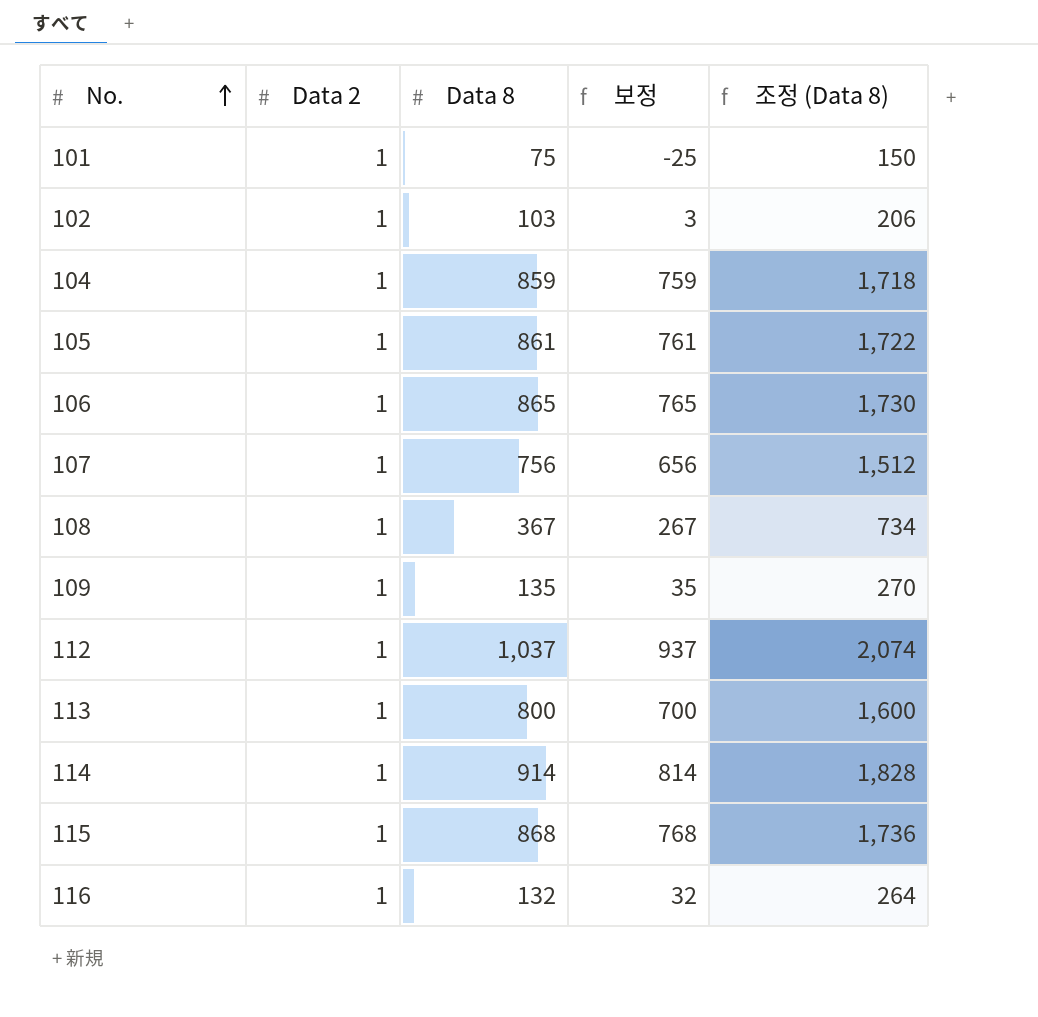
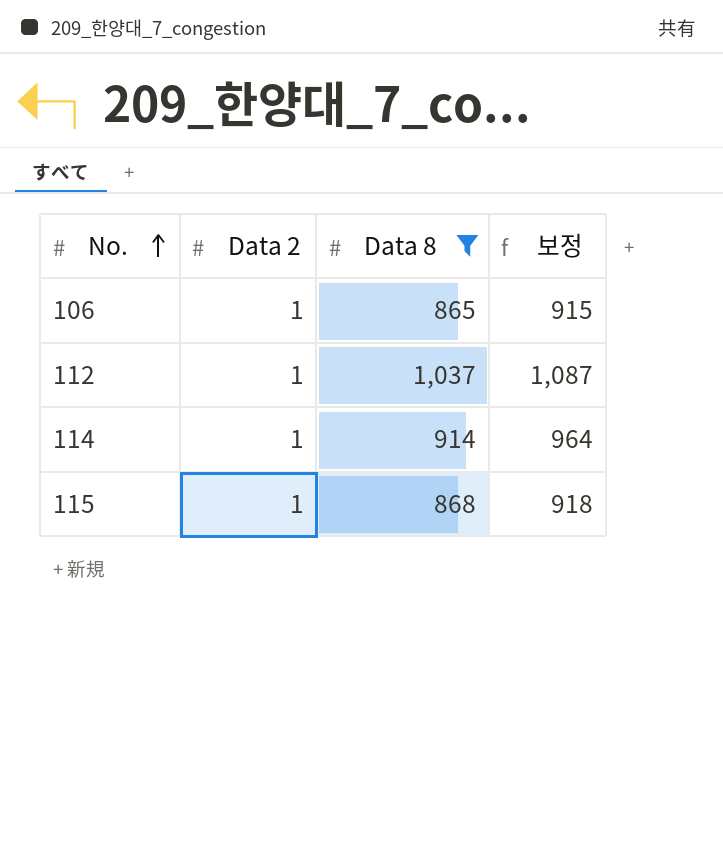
filter: none -> Data 8 >= 865
column 조정 (Data 8) | formula: [Data 8] * 2 -> none
column 보정 | formula: [Data 8] - 100 -> [Data 8] + 50

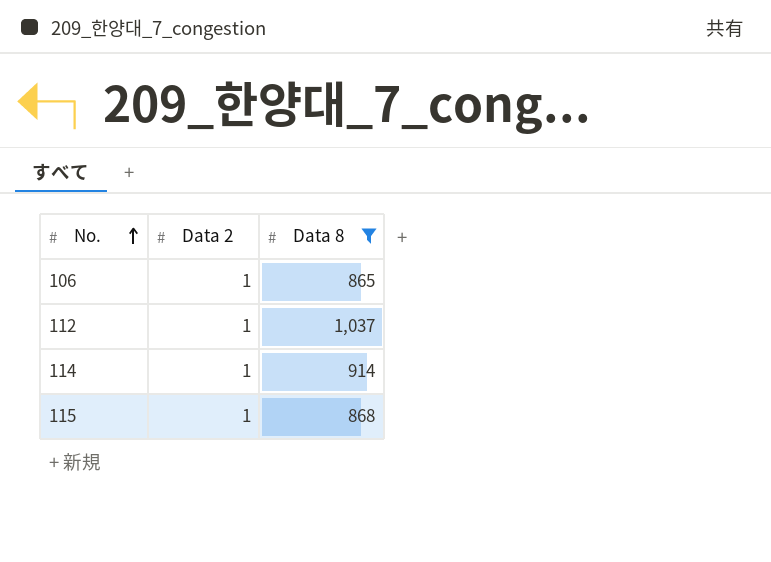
column 보정 | formula: [Data 8] + 50 -> none

